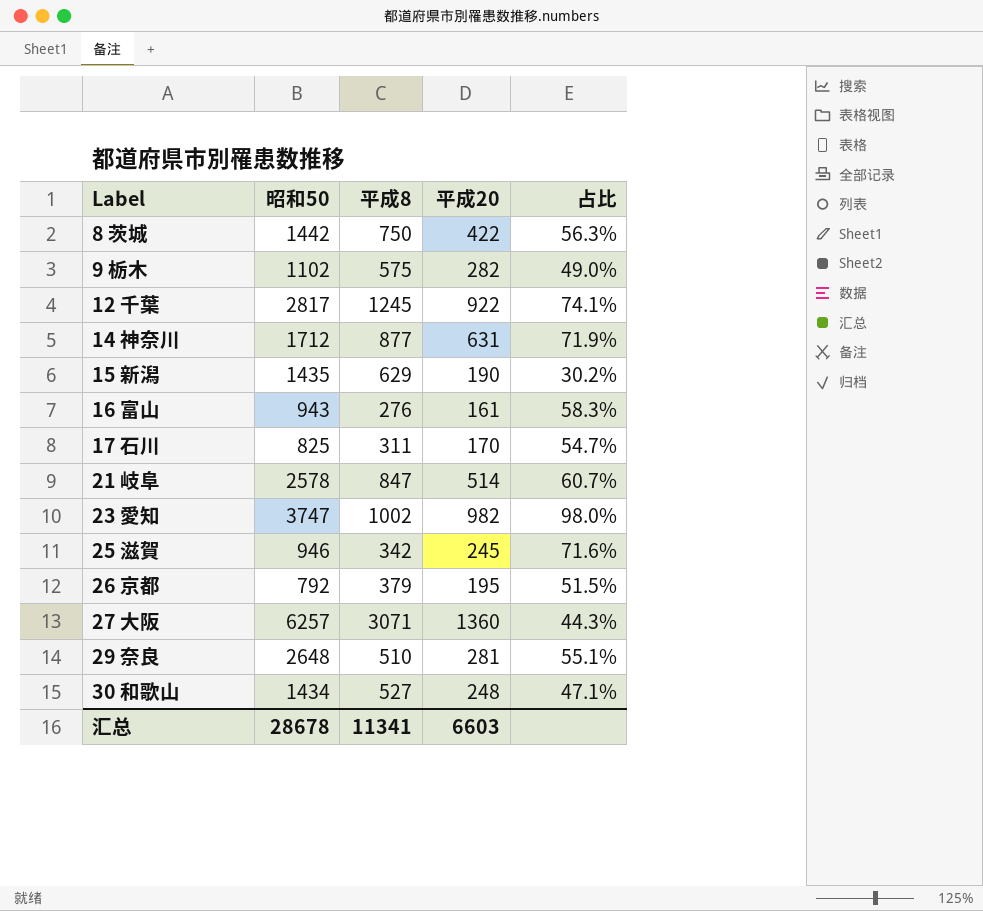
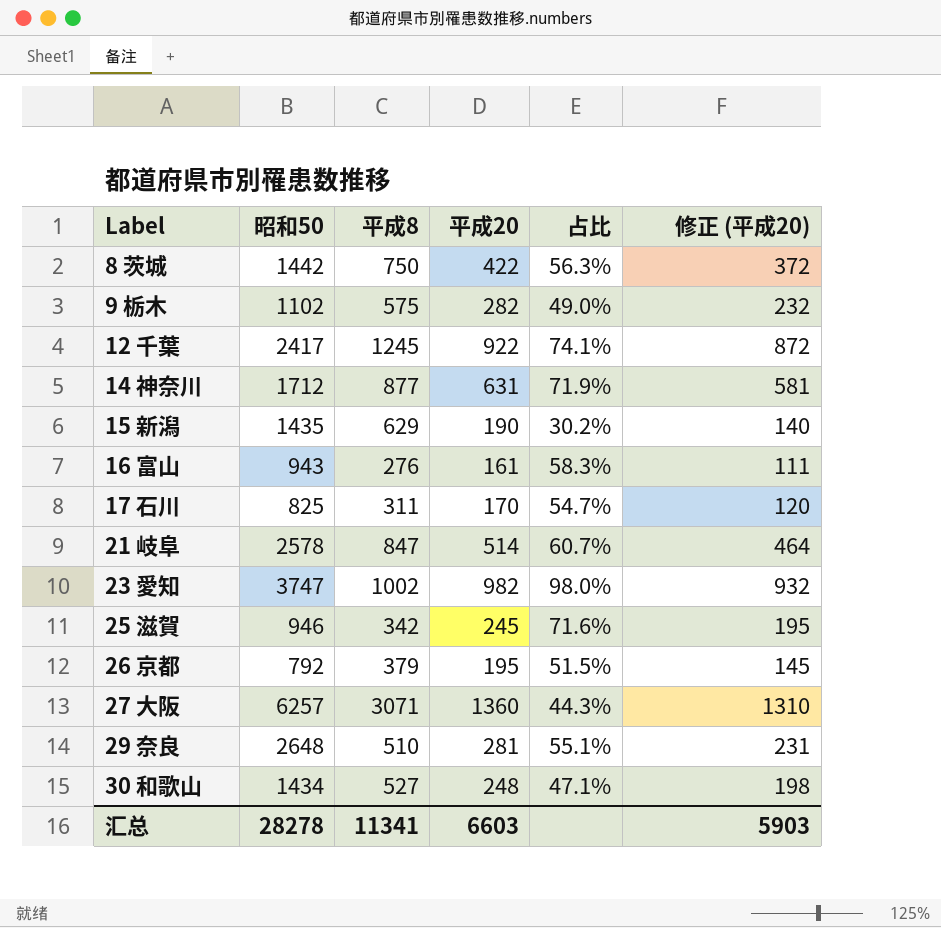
column 修正 (平成20) | formula: none -> [平成20] - 50
12 千葉 | 昭和50: 2817 -> 2417
汇总 | 昭和50: 28678 -> 28278

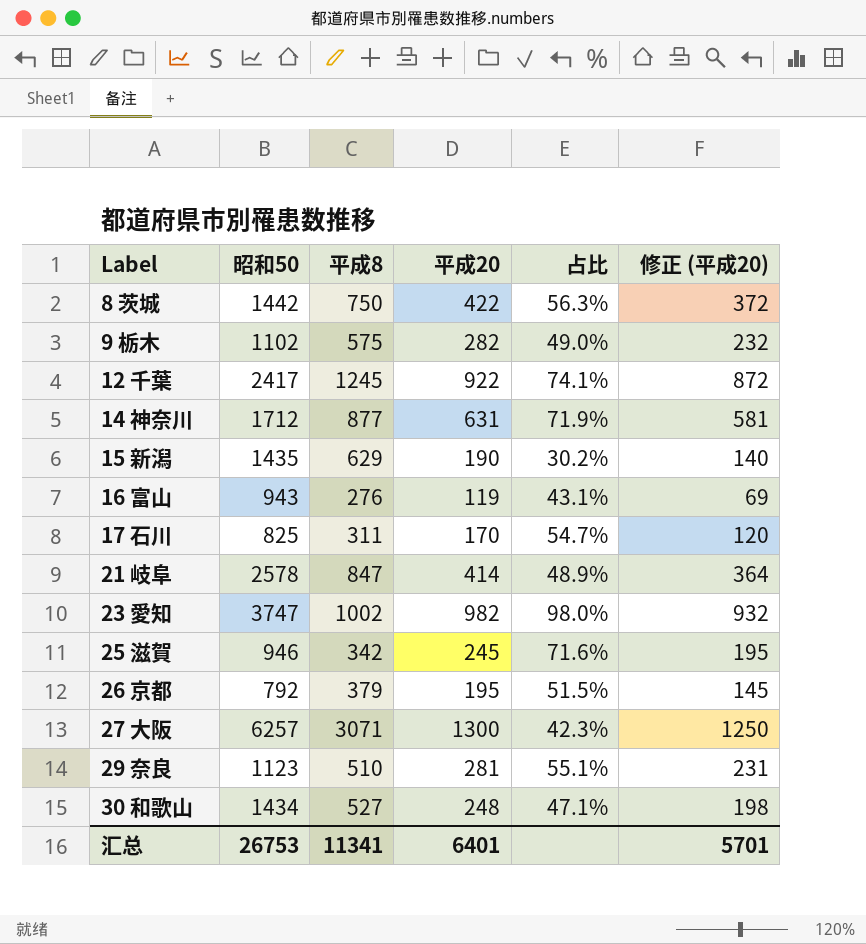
16 富山 | 平成20: 161 -> 119
16 富山 | 占比: 58.3% -> 43.1%
16 富山 | 修正 (平成20): 111 -> 69
21 岐阜 | 平成20: 514 -> 414
21 岐阜 | 占比: 60.7% -> 48.9%
21 岐阜 | 修正 (平成20): 464 -> 364
27 大阪 | 平成20: 1360 -> 1300
27 大阪 | 占比: 44.3% -> 42.3%
27 大阪 | 修正 (平成20): 1310 -> 1250
29 奈良 | 昭和50: 2648 -> 1123
汇总 | 昭和50: 28278 -> 26753
汇总 | 平成20: 6603 -> 6401
汇总 | 修正 (平成20): 5903 -> 5701

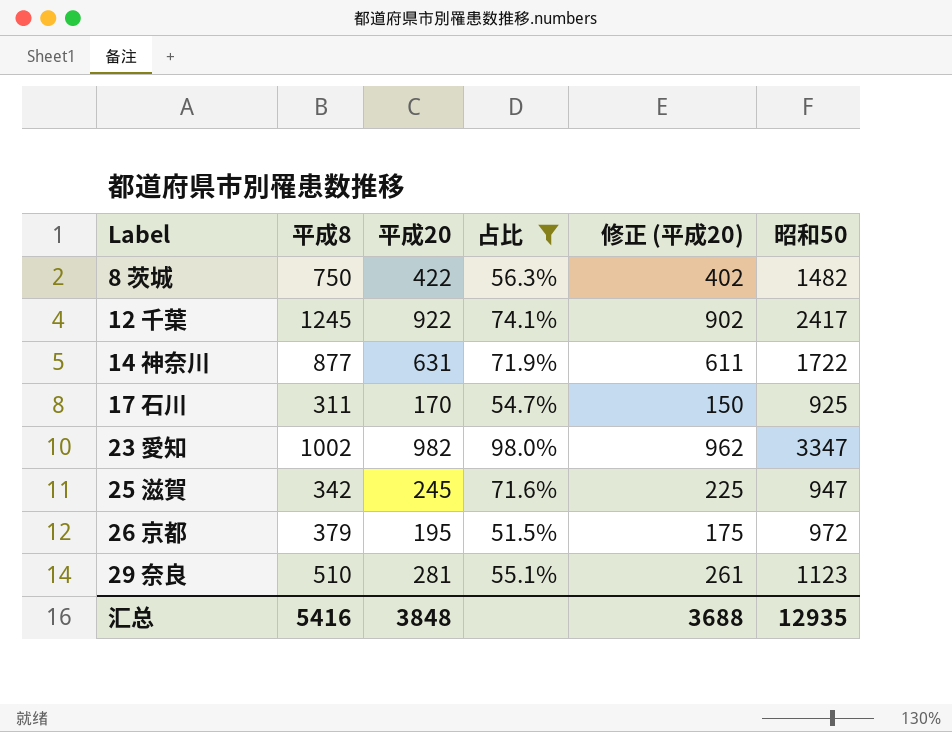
filter: none -> 占比 >= 51.5%
column 修正 (平成20) | formula: [平成20] - 50 -> [平成20] - 20
column 昭和50 | position: 2 -> 6
8 茨城 | 昭和50: 1442 -> 1482
14 神奈川 | 昭和50: 1712 -> 1722
17 石川 | 昭和50: 825 -> 925
23 愛知 | 昭和50: 3747 -> 3347
25 滋賀 | 昭和50: 946 -> 947
26 京都 | 昭和50: 792 -> 972
汇总 | 平成8: 11341 -> 5416
汇总 | 平成20: 6401 -> 3848
汇总 | 修正 (平成20): 5701 -> 3688
汇总 | 昭和50: 26753 -> 12935

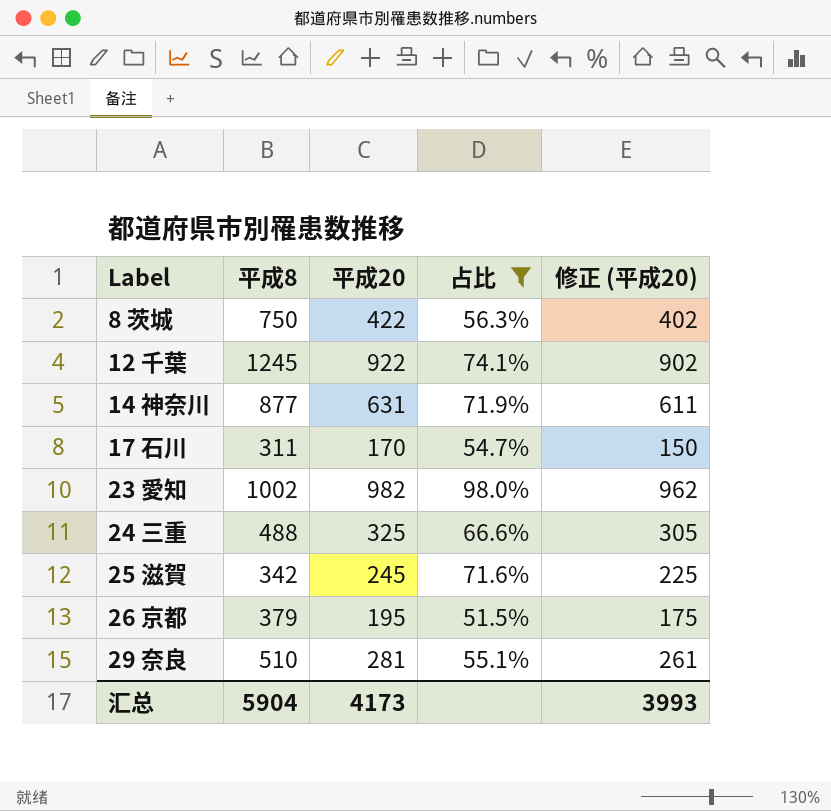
column 昭和50 | position: 6 -> none
row 24 三重: none -> 488 | 325 | 66.6% | 305
汇总 | 平成8: 5416 -> 5904
汇总 | 平成20: 3848 -> 4173
汇总 | 修正 (平成20): 3688 -> 3993

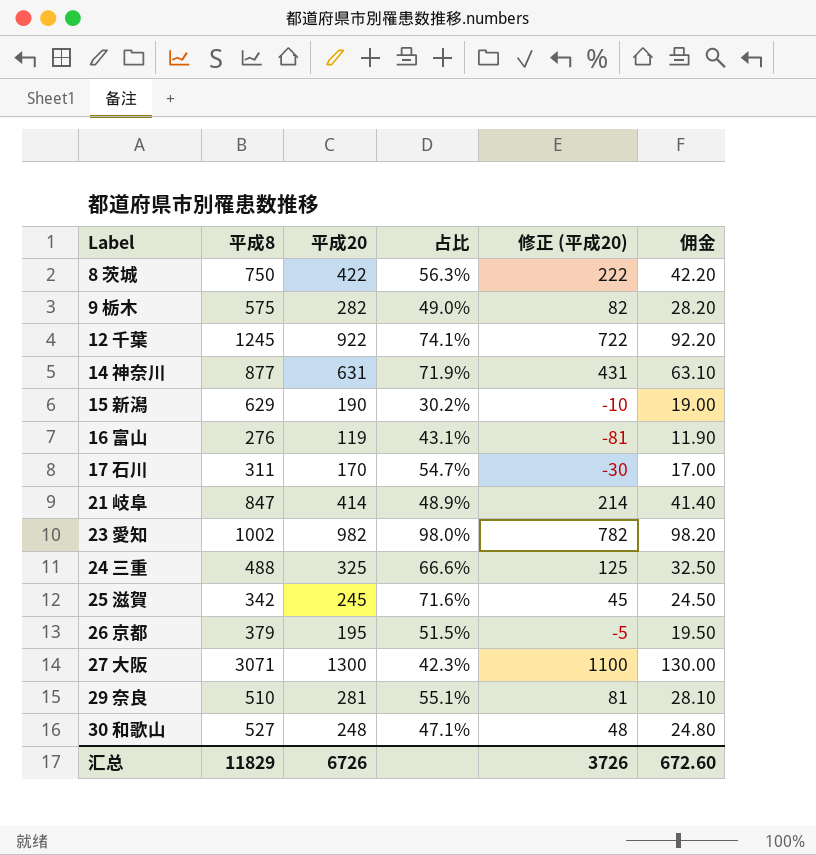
filter: 占比 >= 51.5% -> none
column 修正 (平成20) | formula: [平成20] - 20 -> [平成20] - 200
column 佣金 | formula: none -> [平成20] * 0.1
汇总 | 平成8: 5904 -> 11829
汇总 | 平成20: 4173 -> 6726
汇总 | 修正 (平成20): 3993 -> 3726

